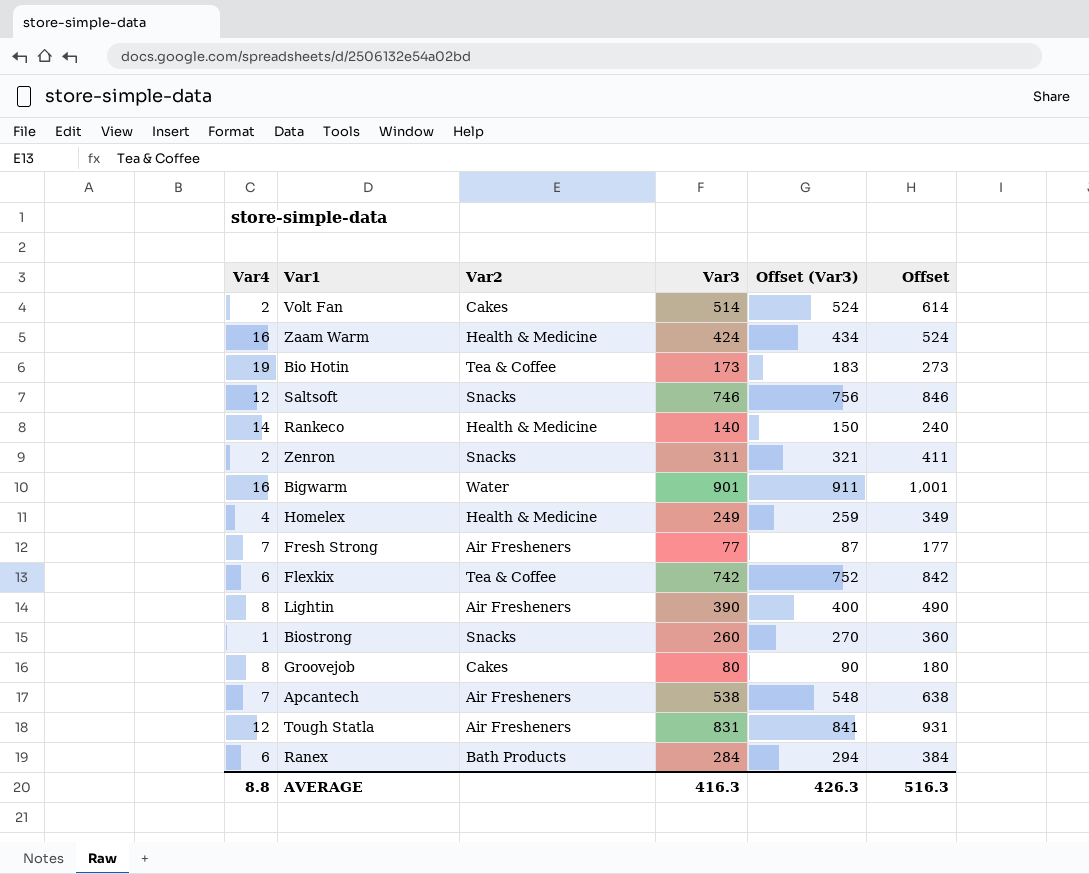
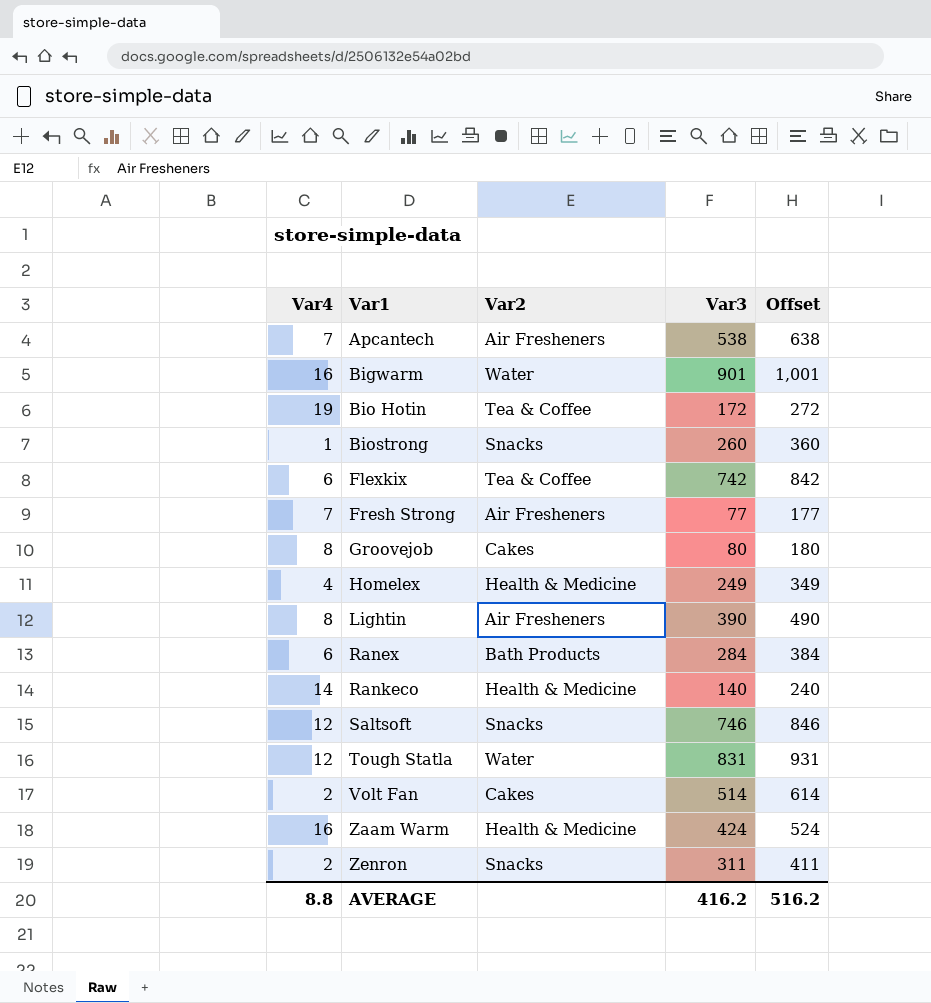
row order: none -> Var1 ascending
column Offset (Var3) | formula: [Var3] + 10 -> none
Bio Hotin | Var3: 173 -> 172
Bio Hotin | Offset: 273 -> 272
Tough Statla | Var2: Air Fresheners -> Water
AVERAGE | Var3: 416.3 -> 416.2
AVERAGE | Offset: 516.3 -> 516.2

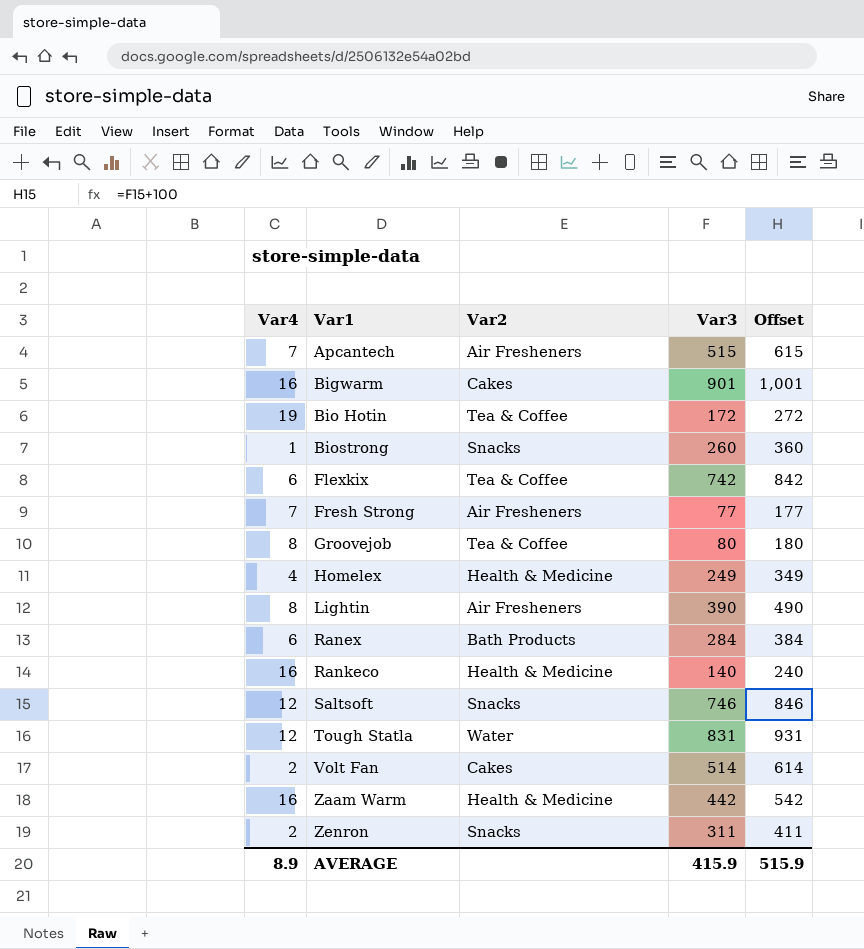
Apcantech | Var3: 538 -> 515
Apcantech | Offset: 638 -> 615
Bigwarm | Var2: Water -> Cakes
Groovejob | Var2: Cakes -> Tea & Coffee
Rankeco | Var4: 14 -> 16
Zaam Warm | Var3: 424 -> 442
Zaam Warm | Offset: 524 -> 542
AVERAGE | Var4: 8.8 -> 8.9
AVERAGE | Var3: 416.2 -> 415.9
AVERAGE | Offset: 516.2 -> 515.9

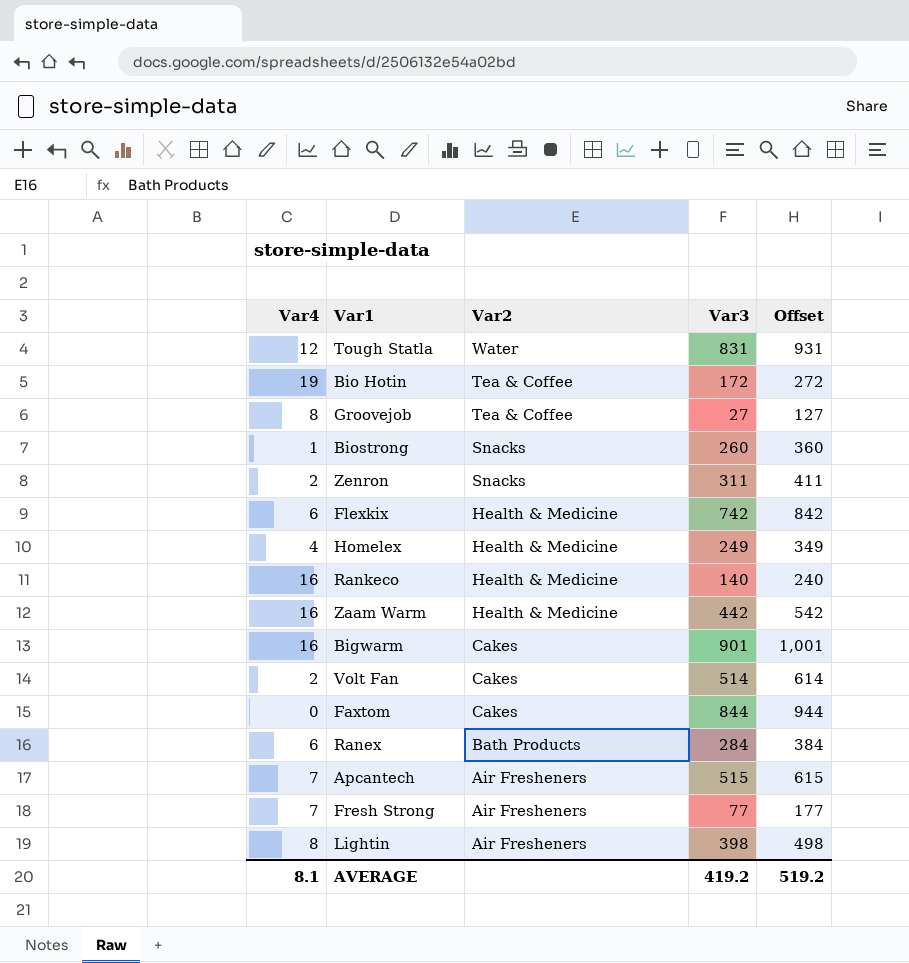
row order: Var1 ascending -> Var2 descending
row Saltsoft: 12 | Snacks | 746 | 846 -> none
Groovejob | Var3: 80 -> 27
Groovejob | Offset: 180 -> 127
Flexkix | Var2: Tea & Coffee -> Health & Medicine
row Faxtom: none -> 0 | Cakes | 844 | 944
Lightin | Var3: 390 -> 398
Lightin | Offset: 490 -> 498
AVERAGE | Var4: 8.9 -> 8.1
AVERAGE | Var3: 415.9 -> 419.2
AVERAGE | Offset: 515.9 -> 519.2

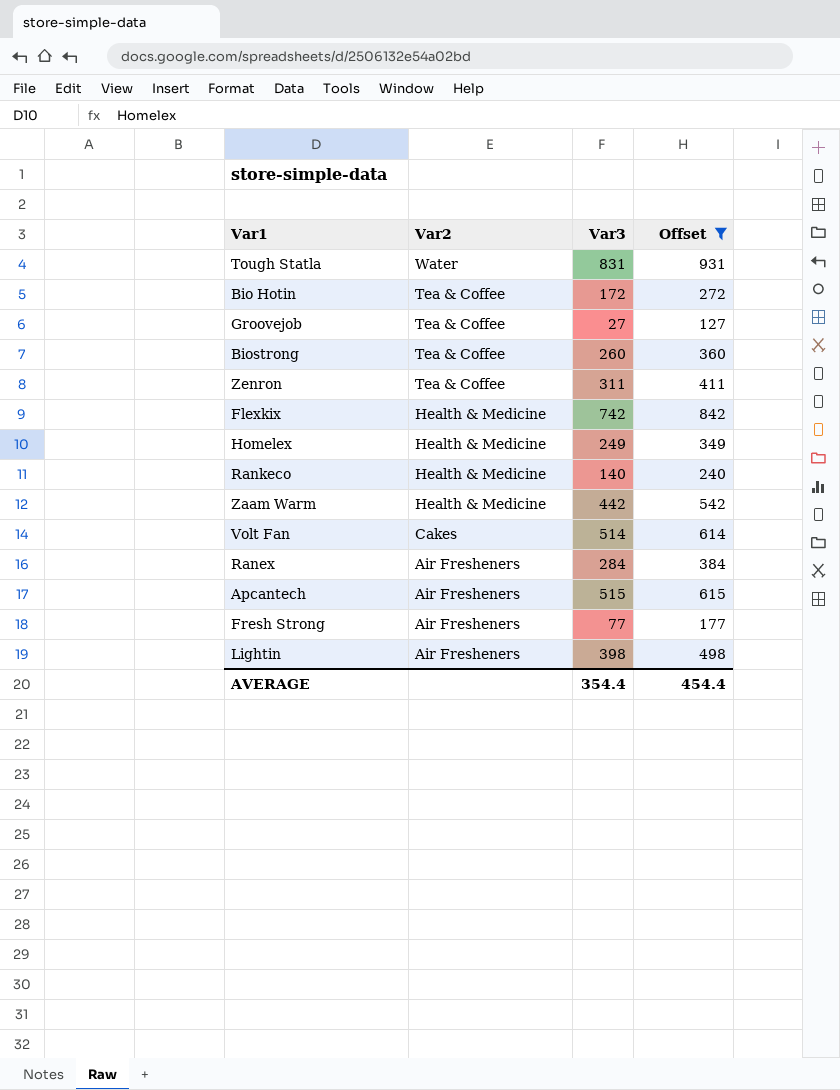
filter: none -> Offset <= 931
column Var4 | position: 1 -> none
Biostrong | Var2: Snacks -> Tea & Coffee
Zenron | Var2: Snacks -> Tea & Coffee
Ranex | Var2: Bath Products -> Air Fresheners
AVERAGE | Var3: 419.2 -> 354.4
AVERAGE | Offset: 519.2 -> 454.4

